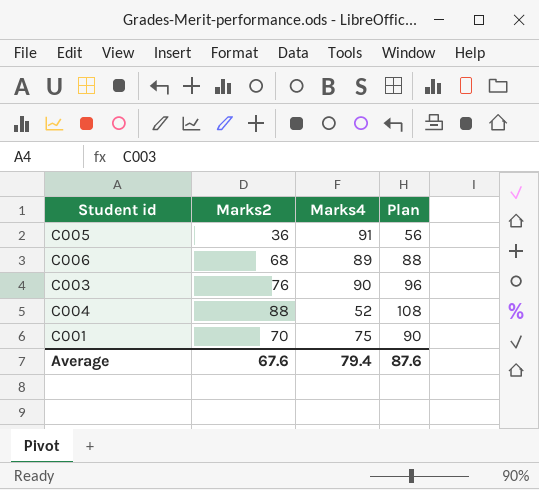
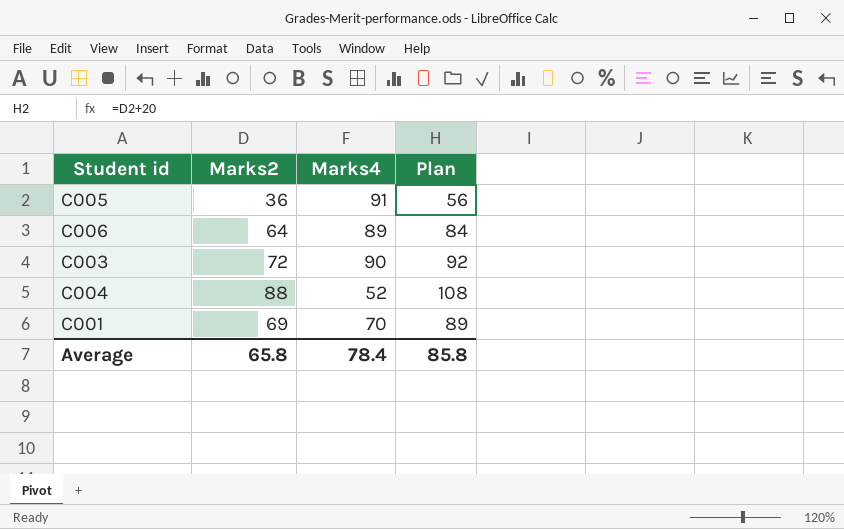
C006 | Marks2: 68 -> 64
C006 | Plan: 88 -> 84
C003 | Marks2: 76 -> 72
C003 | Plan: 96 -> 92
C001 | Marks2: 70 -> 69
C001 | Marks4: 75 -> 70
C001 | Plan: 90 -> 89
Average | Marks2: 67.6 -> 65.8
Average | Marks4: 79.4 -> 78.4
Average | Plan: 87.6 -> 85.8

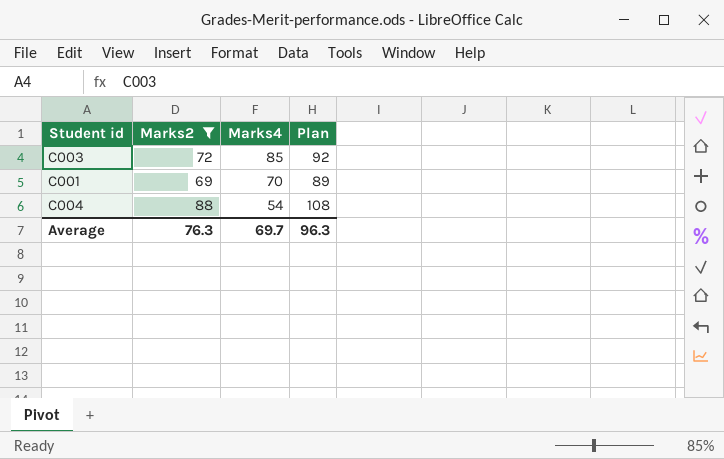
filter: none -> Marks2 >= 69
row order: none -> Marks4 descending
C003 | Marks4: 90 -> 85
C004 | Marks4: 52 -> 54
Average | Marks2: 65.8 -> 76.3
Average | Marks4: 78.4 -> 69.7
Average | Plan: 85.8 -> 96.3

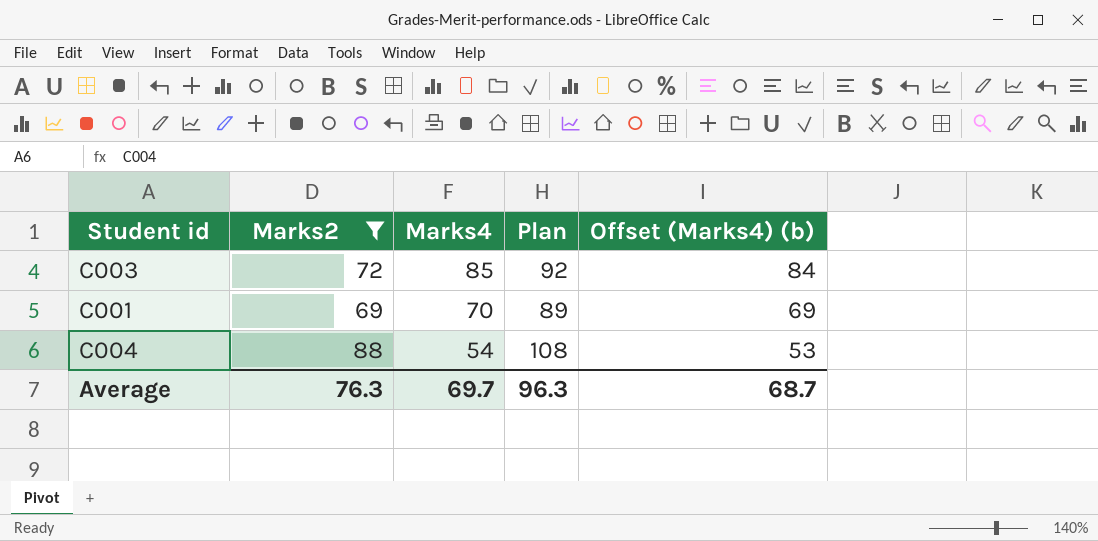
column Offset (Marks4) (b) | formula: none -> [Marks4] - 1

